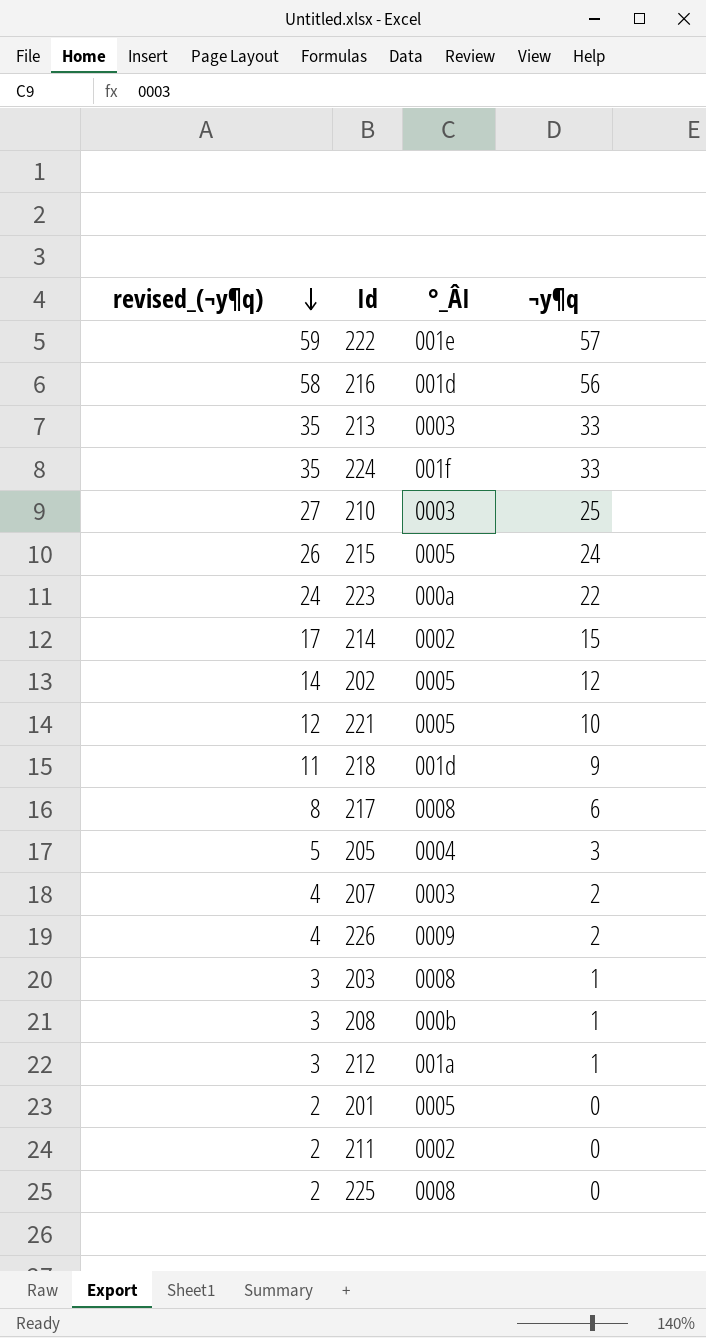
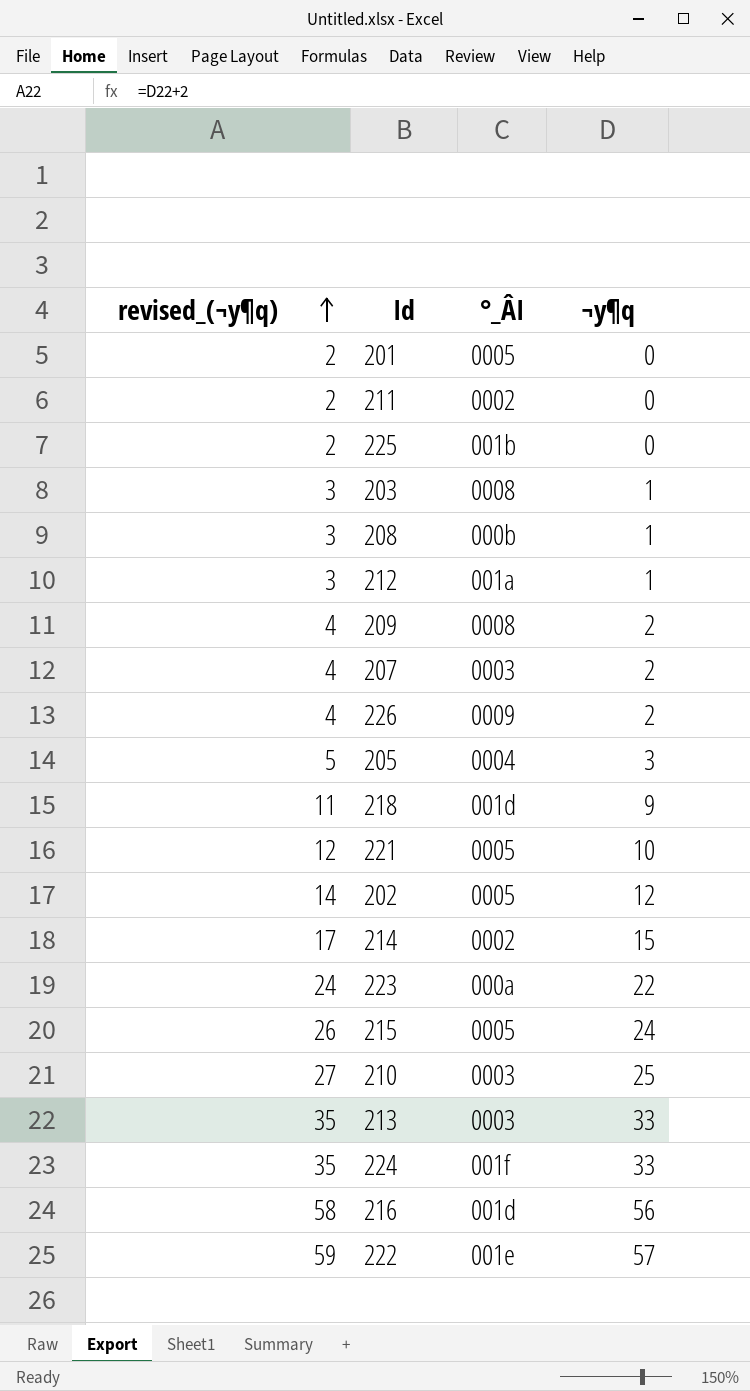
row order: revised_(¬y¶q) descending -> revised_(¬y¶q) ascending
row 217: 8 | 0008 | 6 -> none
225 | °_ÂI: 0008 -> 001b
row 209: none -> 4 | 0008 | 2

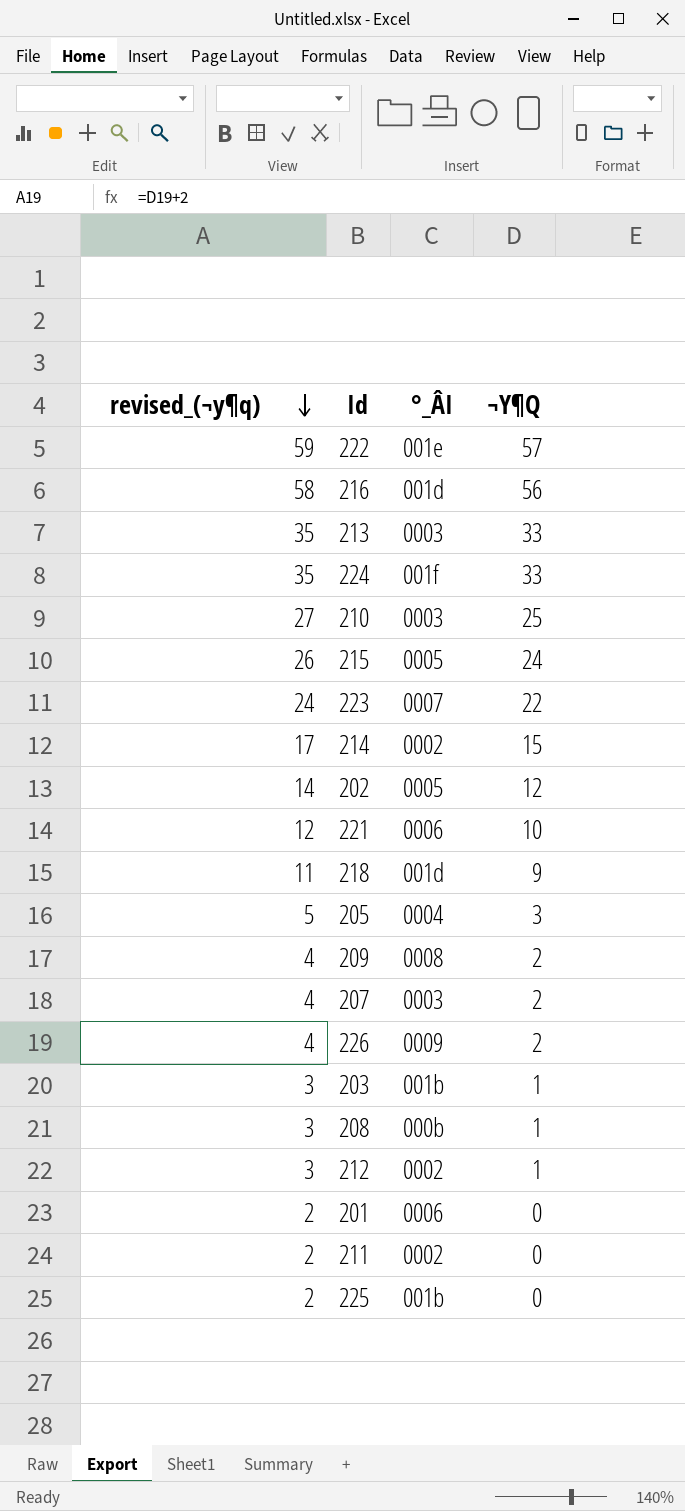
row order: revised_(¬y¶q) ascending -> revised_(¬y¶q) descending
column name: ¬y¶q -> ¬Y¶Q
223 | °_ÂI: 000a -> 0007
221 | °_ÂI: 0005 -> 0006
203 | °_ÂI: 0008 -> 001b
212 | °_ÂI: 001a -> 0002
201 | °_ÂI: 0005 -> 0006

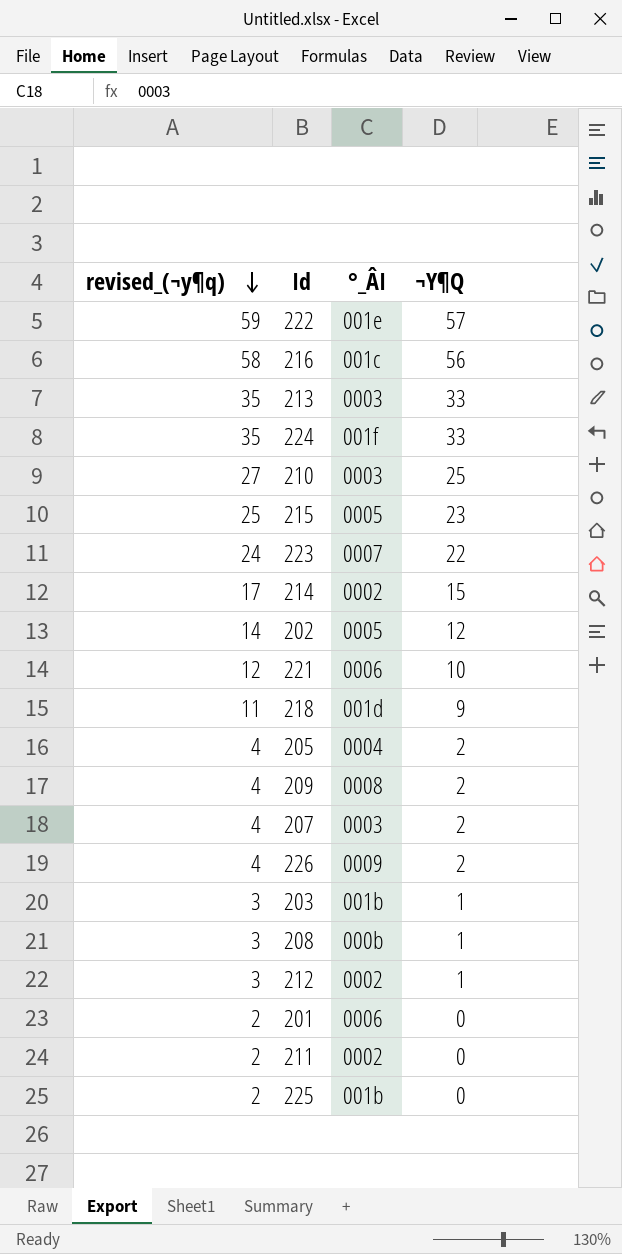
216 | °_ÂI: 001d -> 001c
215 | revised_(¬y¶q): 26 -> 25
215 | ¬Y¶Q: 24 -> 23
205 | revised_(¬y¶q): 5 -> 4
205 | ¬Y¶Q: 3 -> 2

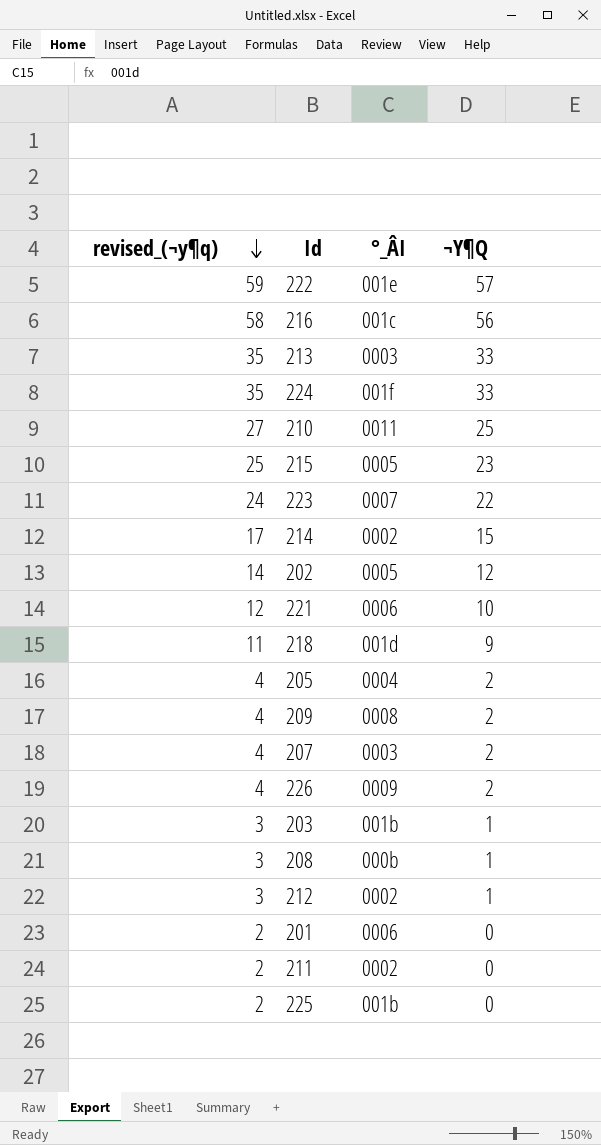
210 | °_ÂI: 0003 -> 0011

